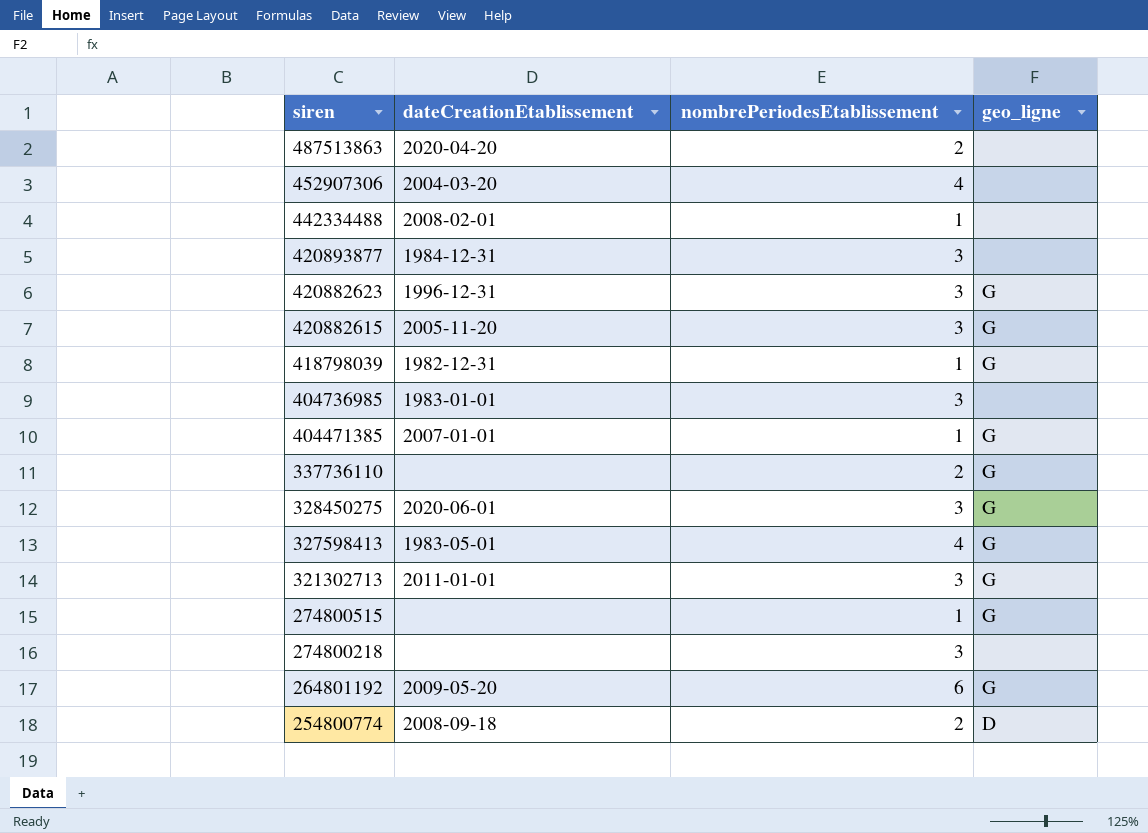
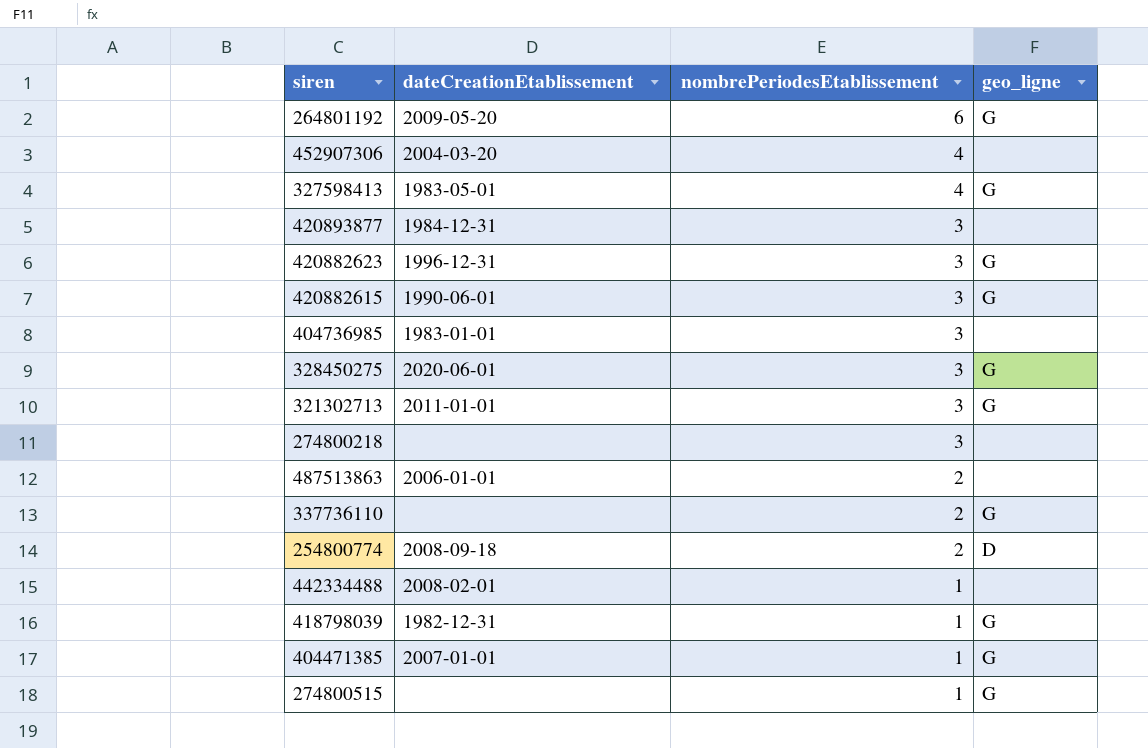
row order: siren descending -> nombrePeriodesEtablissement descending
420882615 | dateCreationEtablissement: 2005-11-20 -> 1990-06-01
487513863 | dateCreationEtablissement: 2020-04-20 -> 2006-01-01

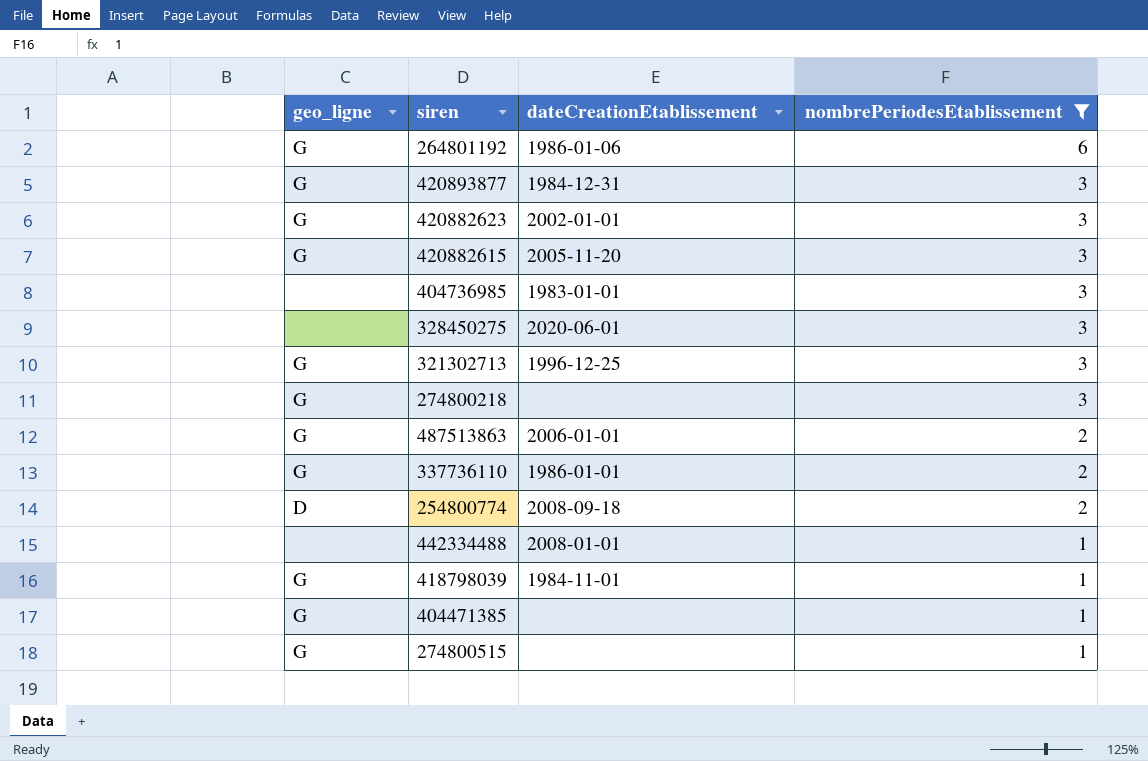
filter: none -> nombrePeriodesEtablissement != 4
column geo_ligne | position: 4 -> 1
264801192 | dateCreationEtablissement: 2009-05-20 -> 1986-01-06
420893877 | geo_ligne: none -> G
420882623 | dateCreationEtablissement: 1996-12-31 -> 2002-01-01
420882615 | dateCreationEtablissement: 1990-06-01 -> 2005-11-20
328450275 | geo_ligne: G -> none
321302713 | dateCreationEtablissement: 2011-01-01 -> 1996-12-25
274800218 | geo_ligne: none -> G
487513863 | geo_ligne: none -> G
337736110 | dateCreationEtablissement: none -> 1986-01-01
442334488 | dateCreationEtablissement: 2008-02-01 -> 2008-01-01
418798039 | dateCreationEtablissement: 1982-12-31 -> 1984-11-01
404471385 | dateCreationEtablissement: 2007-01-01 -> none

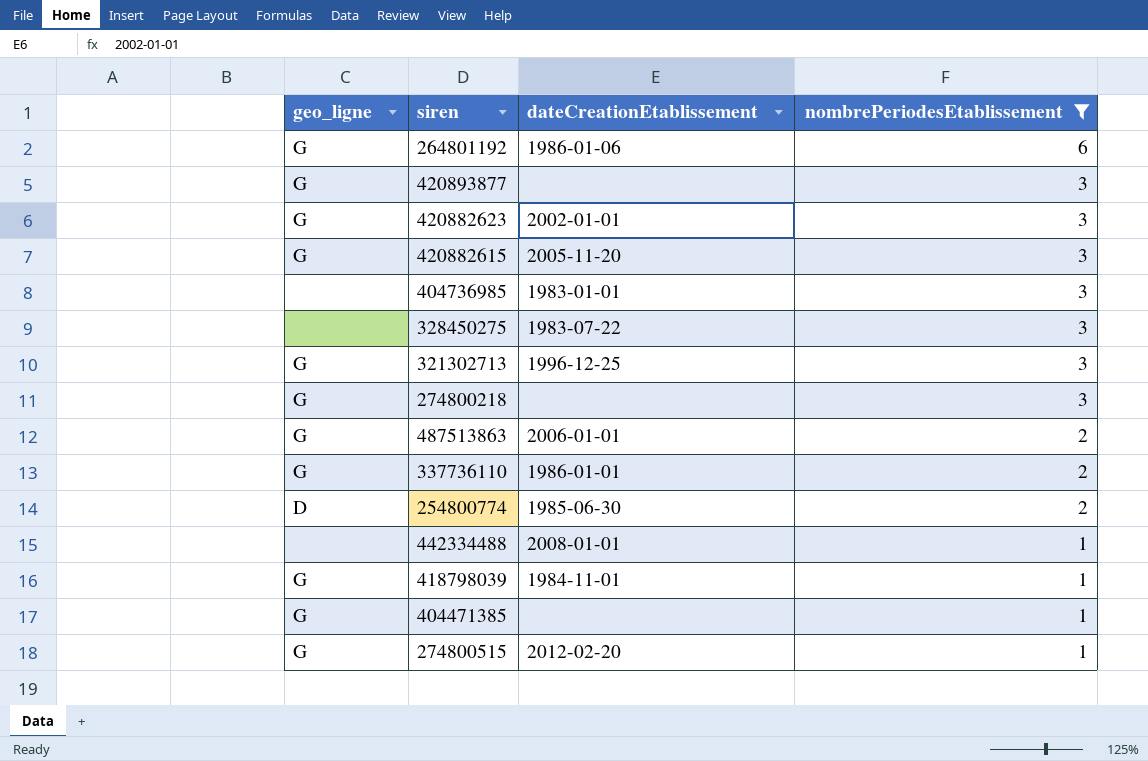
420893877 | dateCreationEtablissement: 1984-12-31 -> none
328450275 | dateCreationEtablissement: 2020-06-01 -> 1983-07-22
254800774 | dateCreationEtablissement: 2008-09-18 -> 1985-06-30
274800515 | dateCreationEtablissement: none -> 2012-02-20

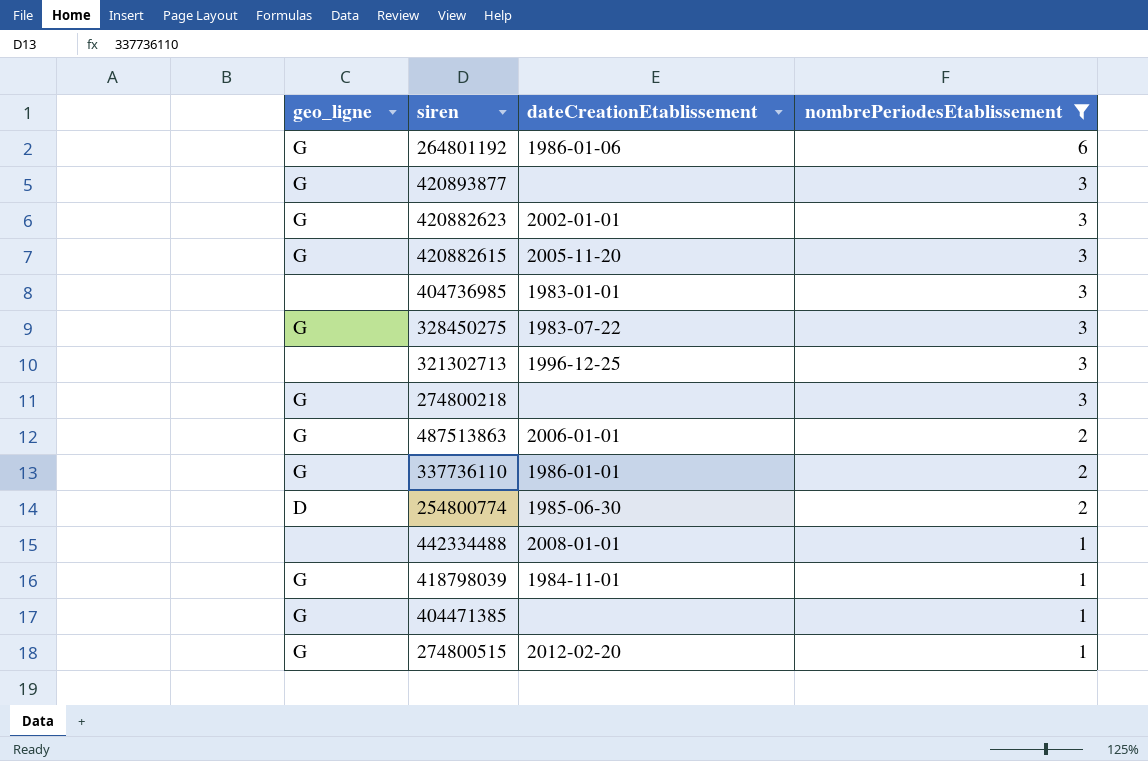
328450275 | geo_ligne: none -> G
321302713 | geo_ligne: G -> none

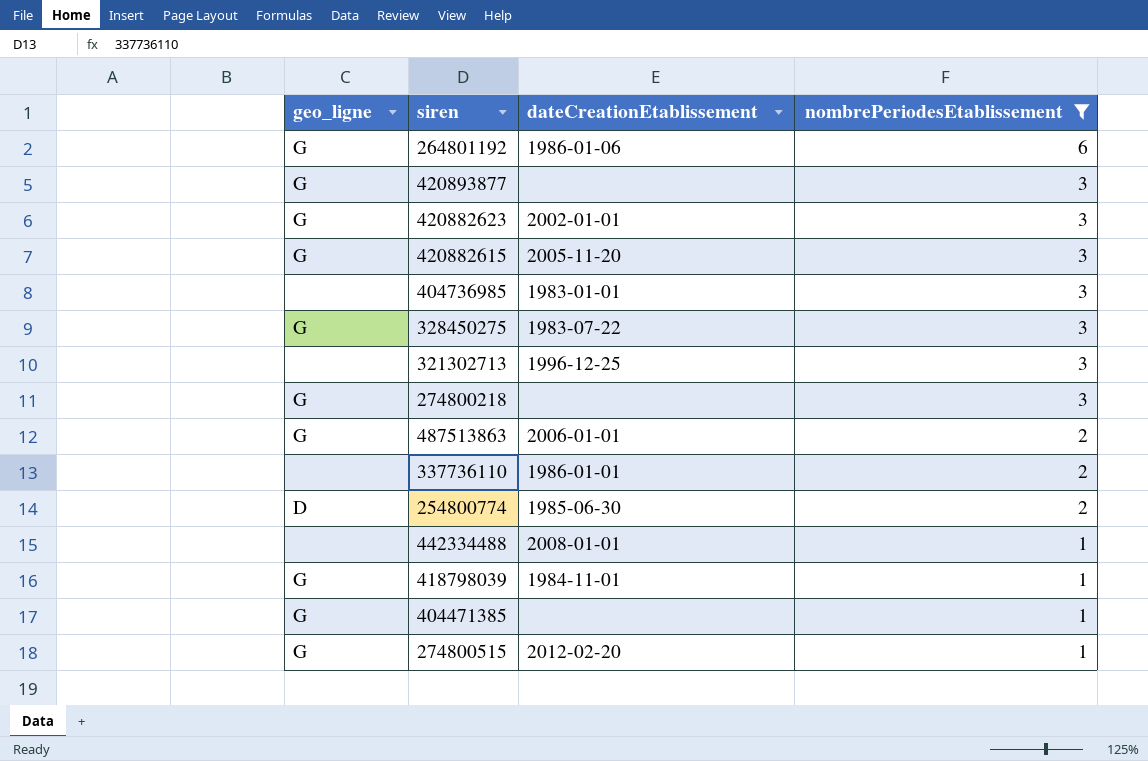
337736110 | geo_ligne: G -> none

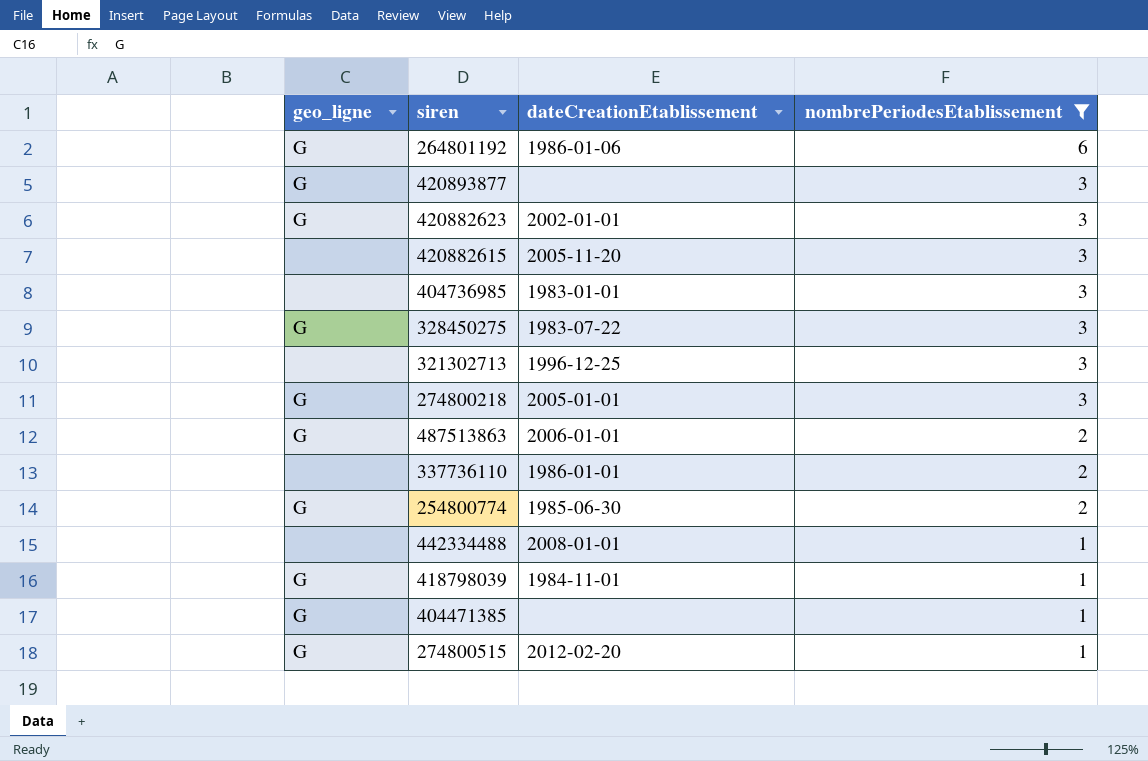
420882615 | geo_ligne: G -> none
274800218 | dateCreationEtablissement: none -> 2005-01-01
254800774 | geo_ligne: D -> G

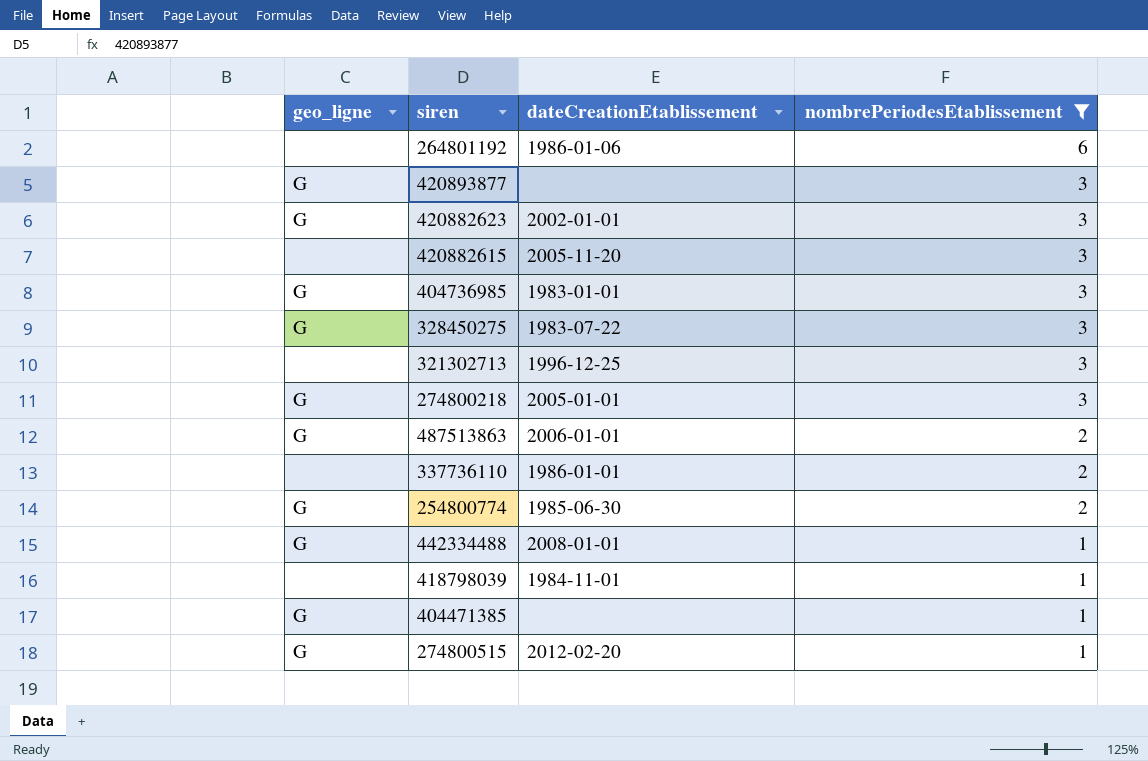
264801192 | geo_ligne: G -> none
404736985 | geo_ligne: none -> G
442334488 | geo_ligne: none -> G
418798039 | geo_ligne: G -> none

